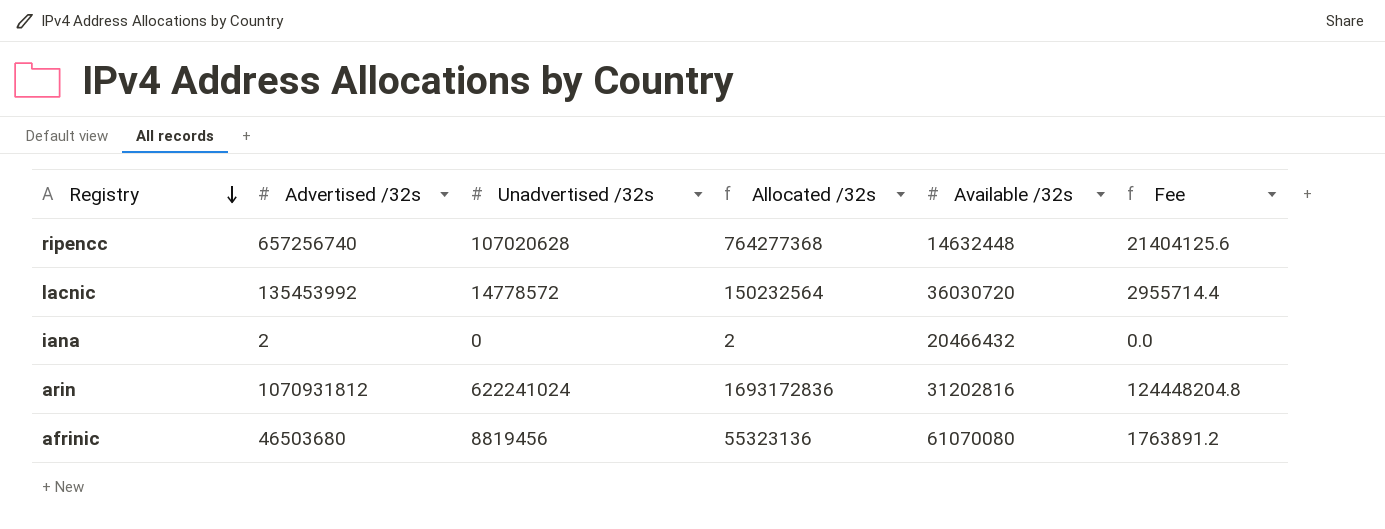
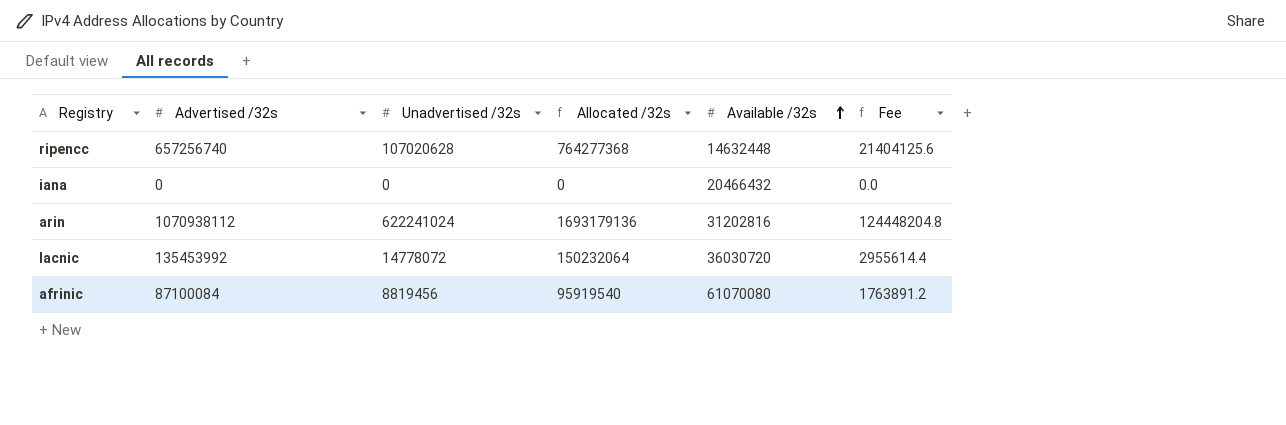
row order: Registry descending -> Available /32s ascending
iana | Advertised /32s: 2 -> 0
iana | Allocated /32s: 2 -> 0
arin | Advertised /32s: 1070931812 -> 1070938112
arin | Allocated /32s: 1693172836 -> 1693179136
lacnic | Unadvertised /32s: 14778572 -> 14778072
lacnic | Allocated /32s: 150232564 -> 150232064
lacnic | Fee: 2955714.4 -> 2955614.4
afrinic | Advertised /32s: 46503680 -> 87100084
afrinic | Allocated /32s: 55323136 -> 95919540

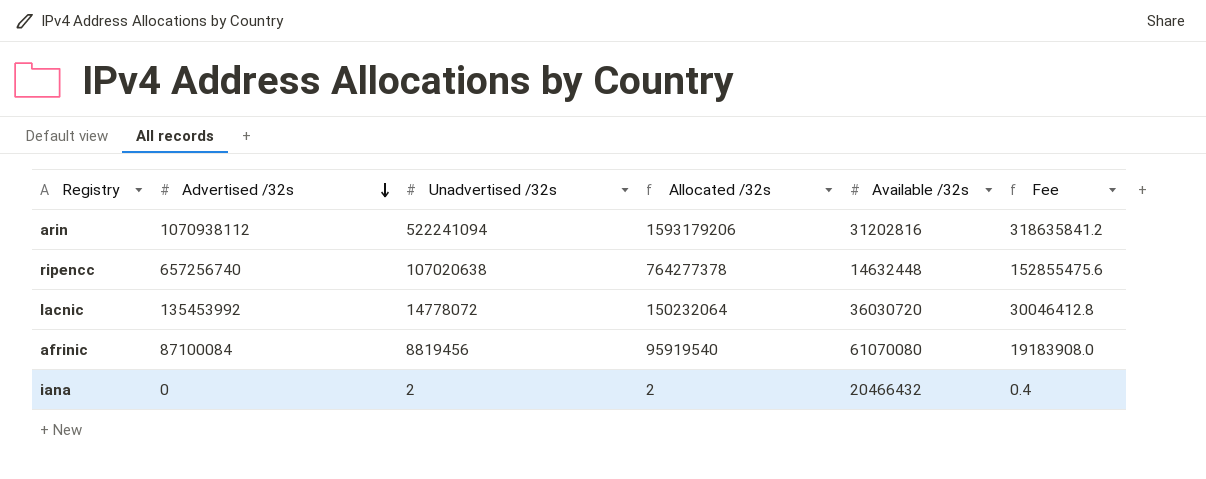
row order: Available /32s ascending -> Advertised /32s descending
column Fee | formula: [Unadvertised /32s] * 0.2 -> [Allocated /32s] * 0.2
arin | Unadvertised /32s: 622241024 -> 522241094
arin | Allocated /32s: 1693179136 -> 1593179206
ripencc | Unadvertised /32s: 107020628 -> 107020638
ripencc | Allocated /32s: 764277368 -> 764277378
iana | Unadvertised /32s: 0 -> 2
iana | Allocated /32s: 0 -> 2

